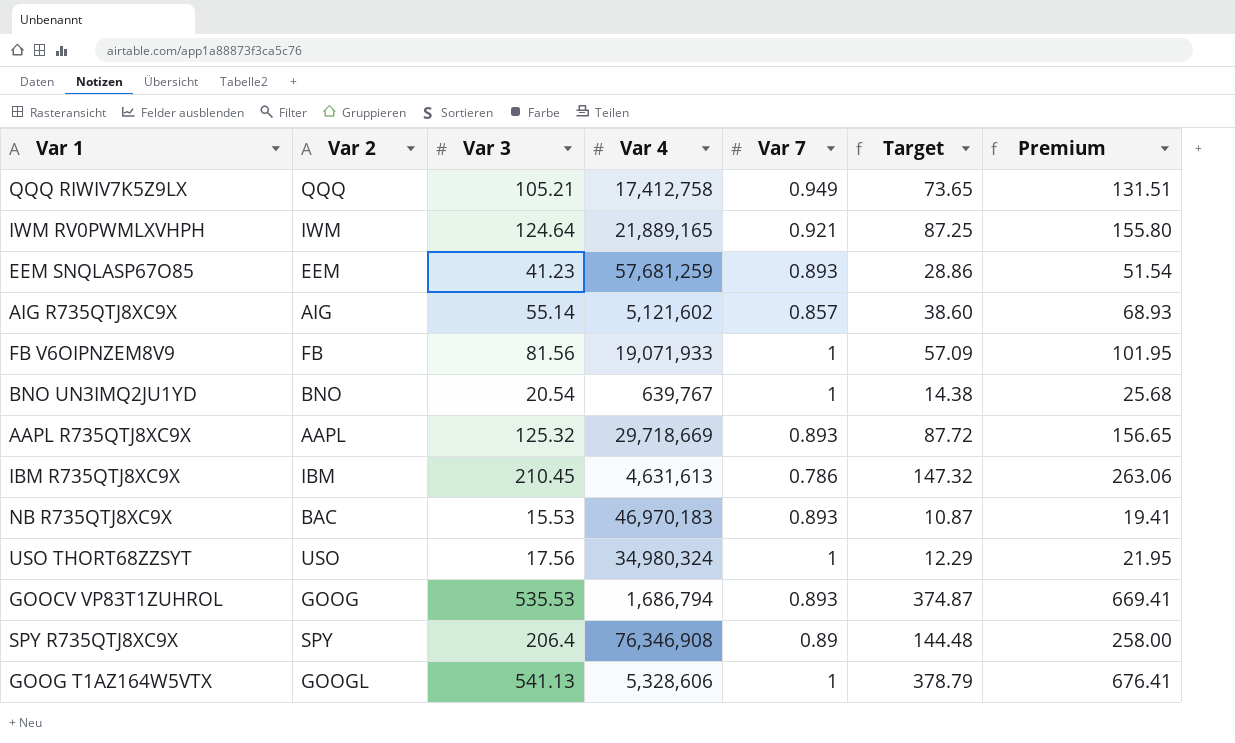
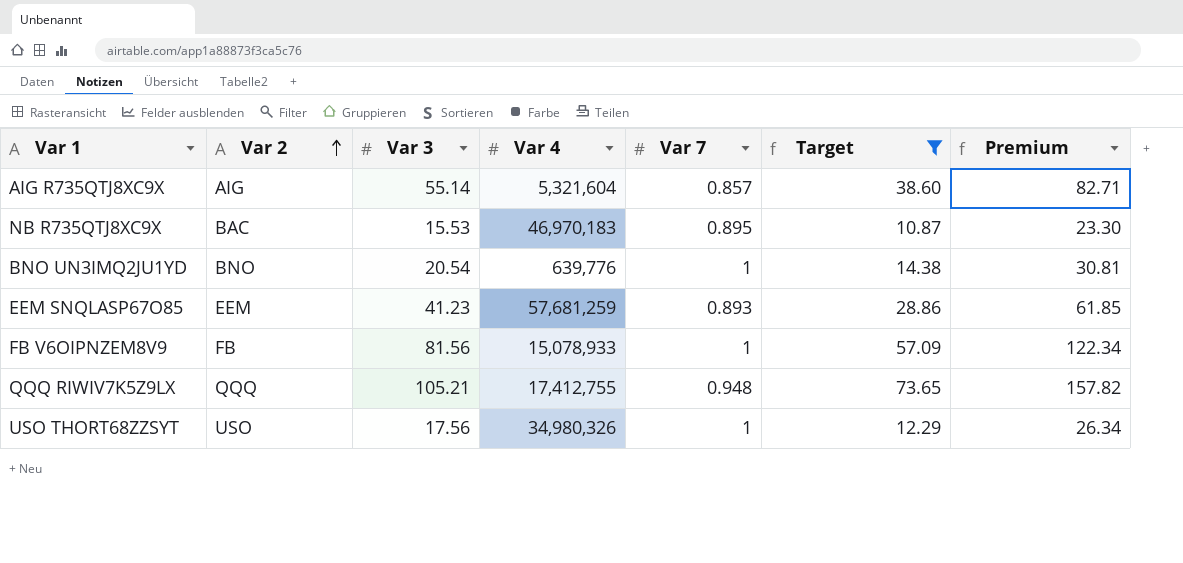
filter: none -> Target <= 73.65
row order: none -> Var 2 ascending
column Premium | formula: [Var 3] * 1.25 -> [Var 3] * 1.5
AIG R735QTJ8XC9X | Var 4: 5,121,602 -> 5,321,604
NB R735QTJ8XC9X | Var 7: 0.893 -> 0.895
BNO UN3IMQ2JU1YD | Var 4: 639,767 -> 639,776
FB V6OIPNZEM8V9 | Var 4: 19,071,933 -> 15,078,933
QQQ RIWIV7K5Z9LX | Var 4: 17,412,758 -> 17,412,755
QQQ RIWIV7K5Z9LX | Var 7: 0.949 -> 0.948
USO THORT68ZZSYT | Var 4: 34,980,324 -> 34,980,326

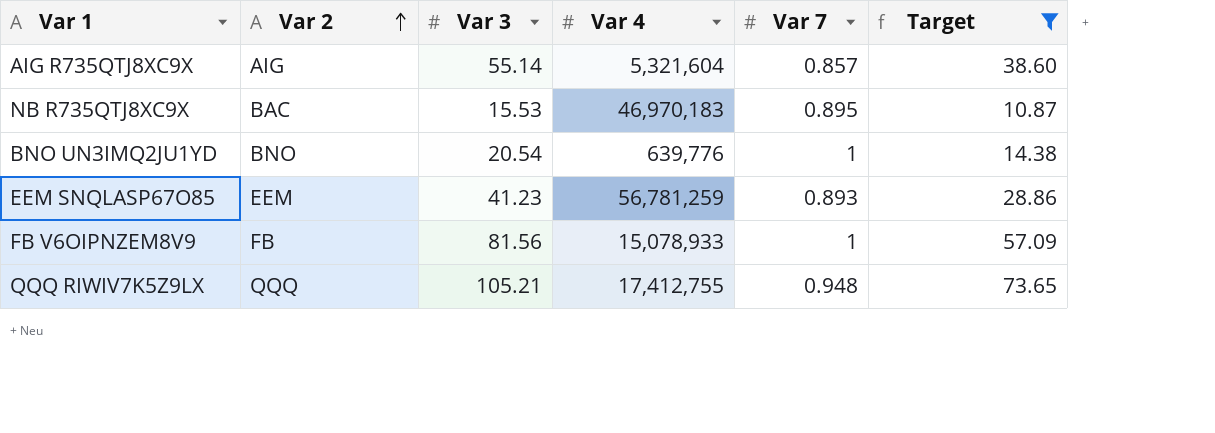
column Premium | formula: [Var 3] * 1.5 -> none
row USO THORT68ZZSYT: USO | 17.56 | 34,980,326 | 1 | 12.29 | 26.34 -> none
EEM SNQLASP67O85 | Var 4: 57,681,259 -> 56,781,259

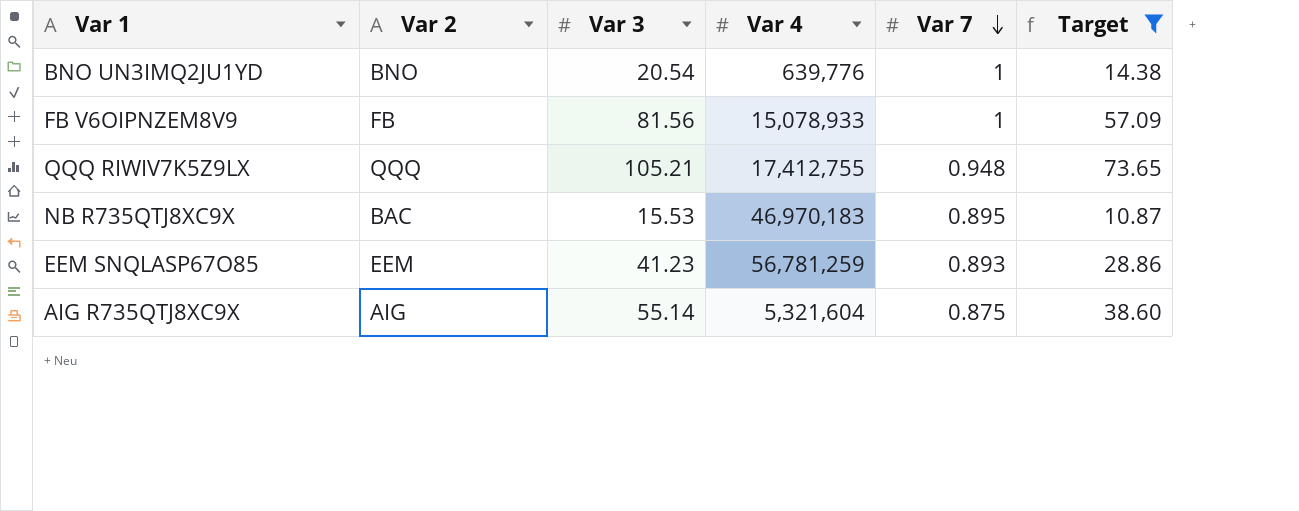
row order: Var 2 ascending -> Var 7 descending
AIG R735QTJ8XC9X | Var 7: 0.857 -> 0.875

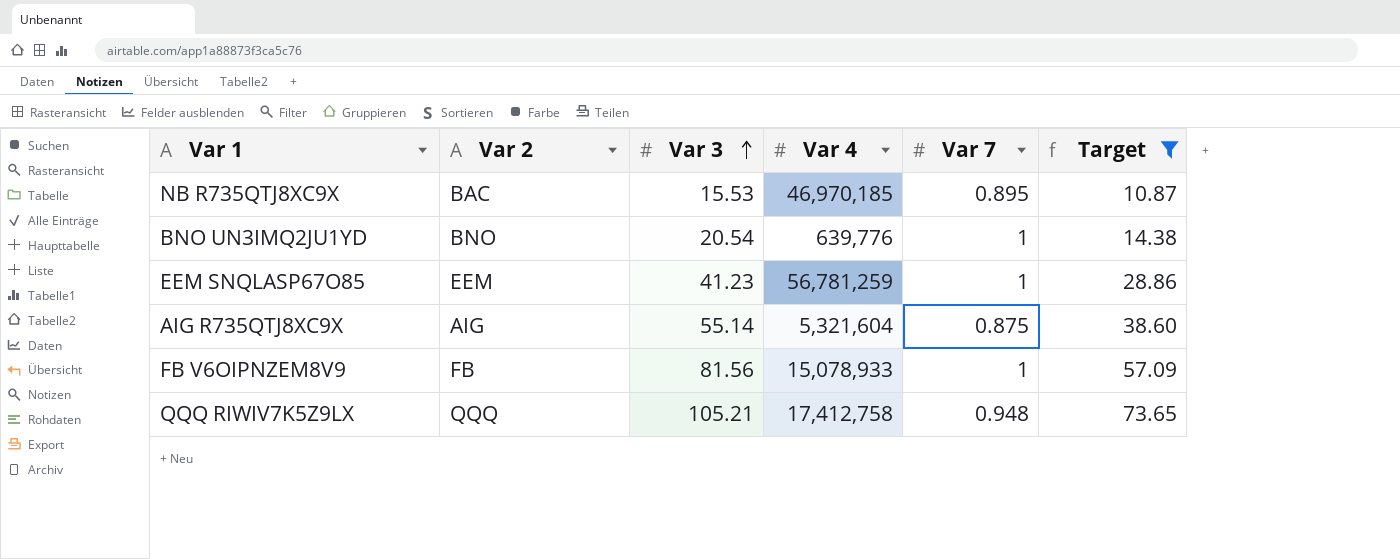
row order: Var 7 descending -> Var 3 ascending
NB R735QTJ8XC9X | Var 4: 46,970,183 -> 46,970,185
EEM SNQLASP67O85 | Var 7: 0.893 -> 1
QQQ RIWIV7K5Z9LX | Var 4: 17,412,755 -> 17,412,758

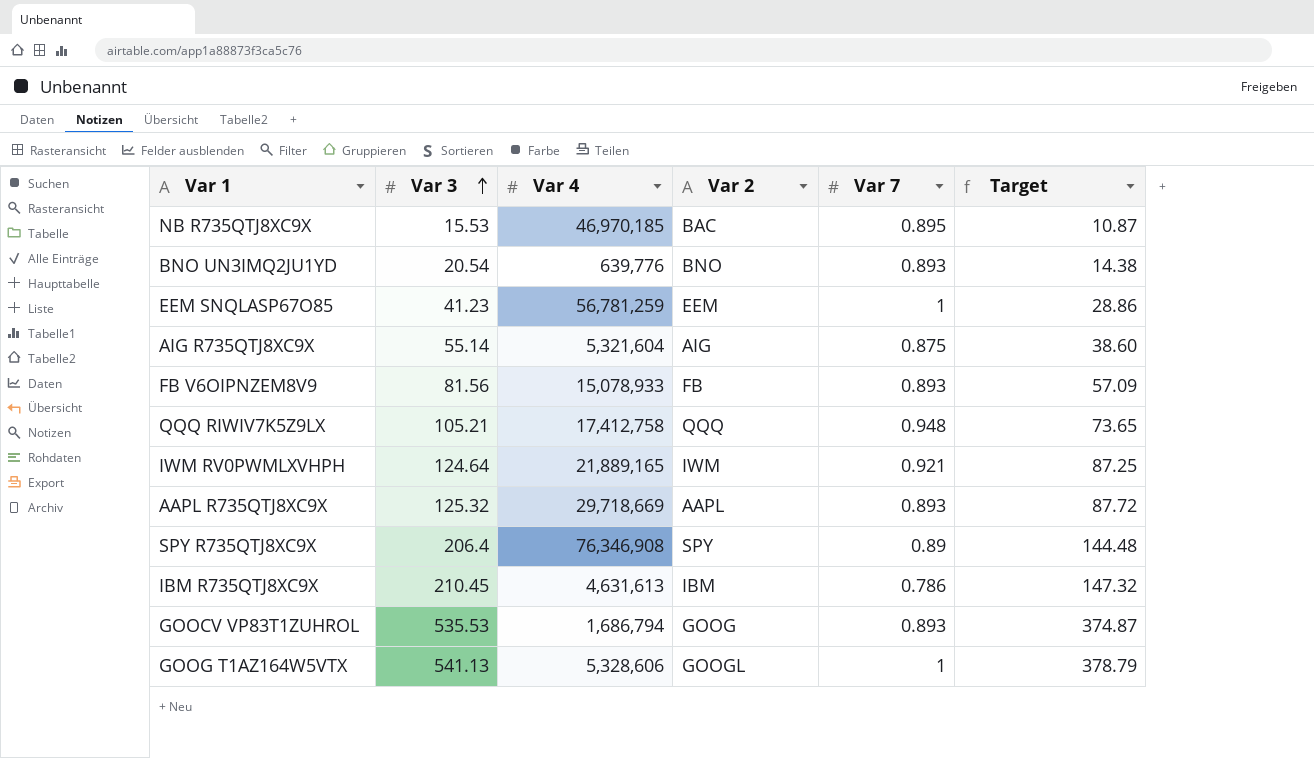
filter: Target <= 73.65 -> none
column Var 2 | position: 2 -> 4
BNO UN3IMQ2JU1YD | Var 7: 1 -> 0.893
FB V6OIPNZEM8V9 | Var 7: 1 -> 0.893

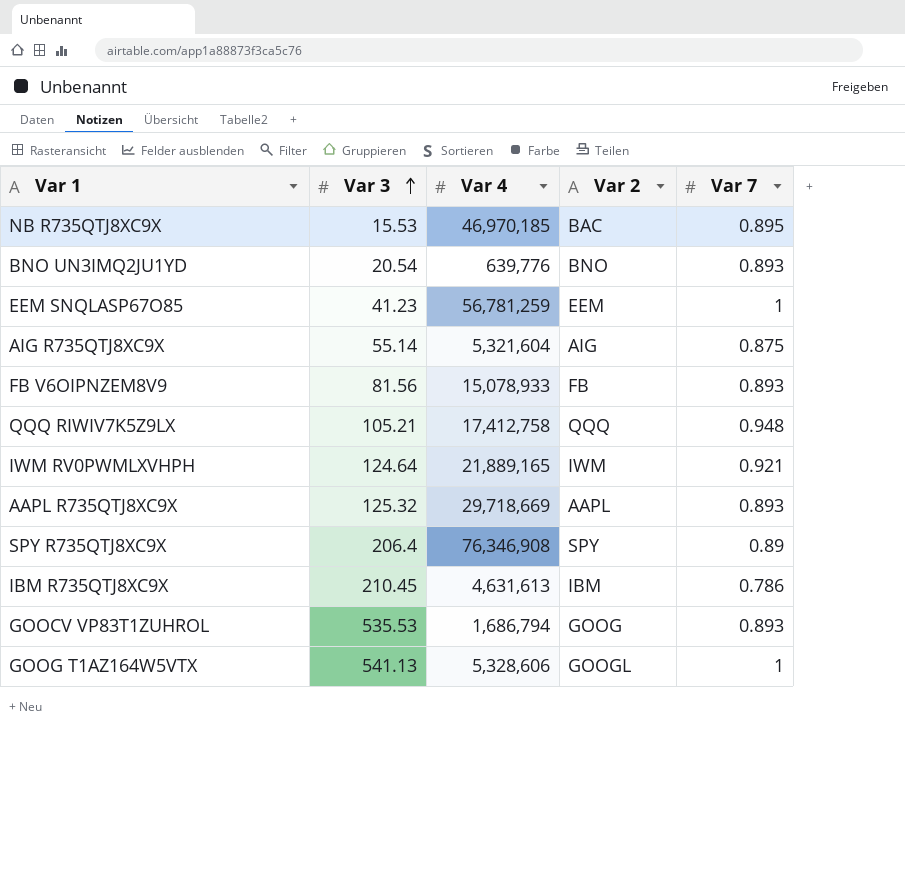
column Target | formula: [Var 3] * 0.7 -> none

